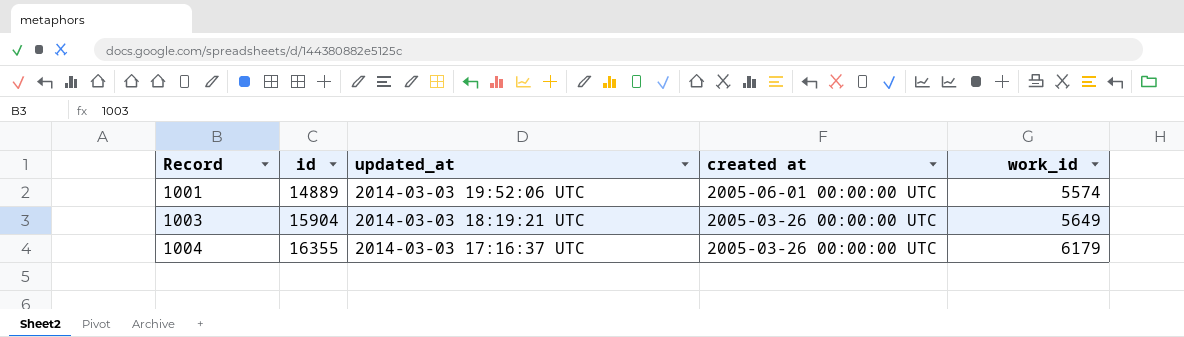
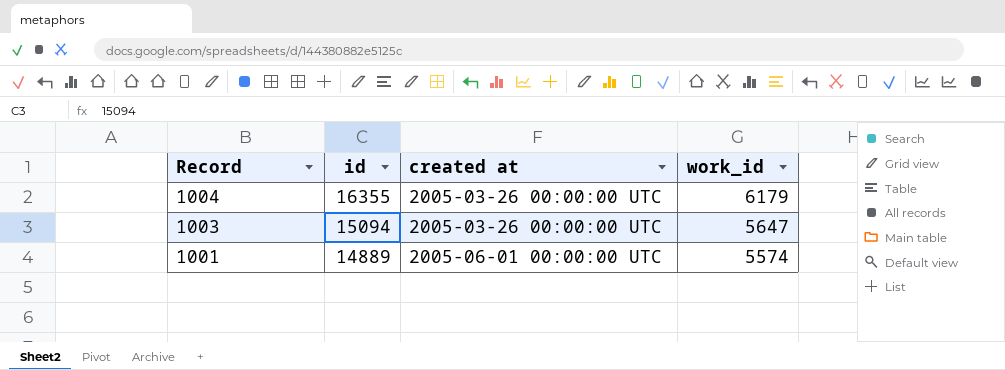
row order: Record ascending -> Record descending
column updated_at | position: 3 -> none
1003 | id: 15904 -> 15094
1003 | work_id: 5649 -> 5647

